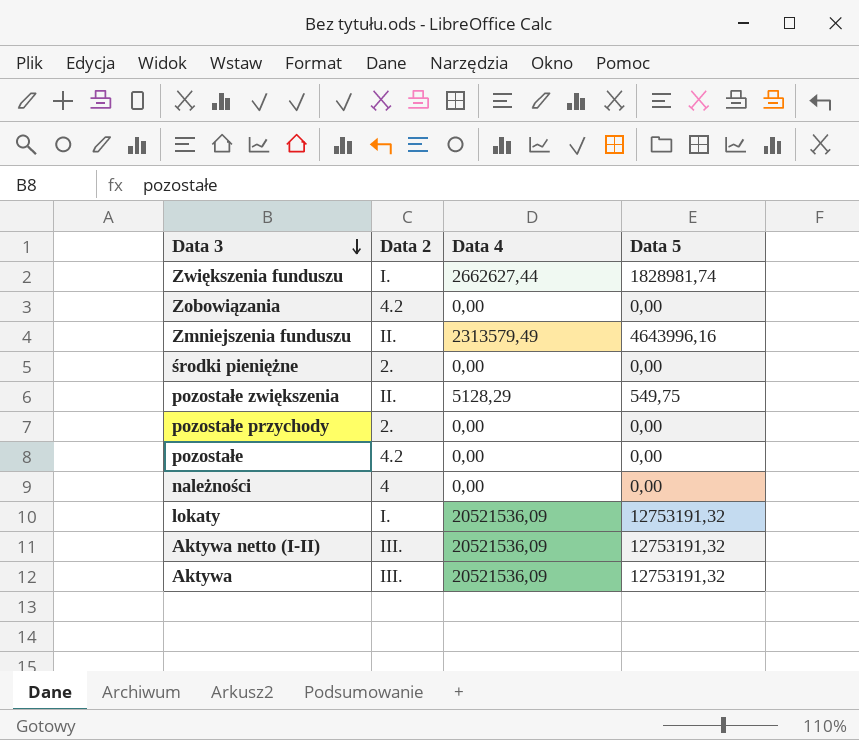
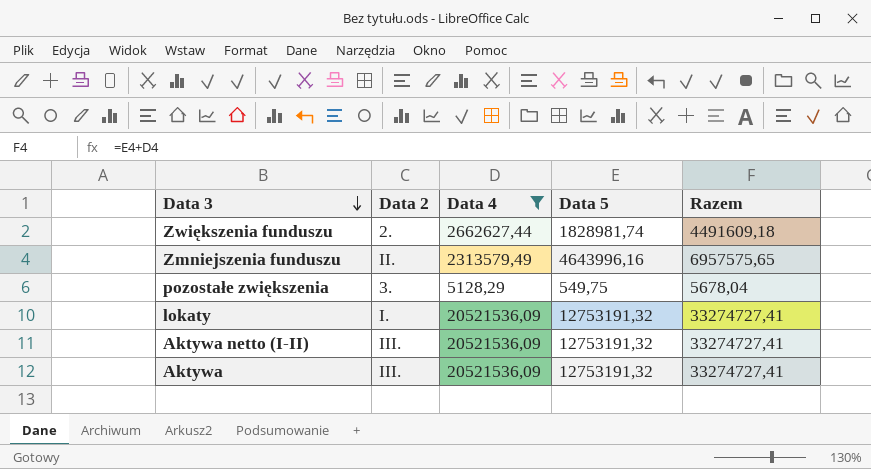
filter: none -> Data 4 != 0,00
column Razem | formula: none -> [Data 4] + [Data 5]
Zwiększenia funduszu | Data 2: I. -> 2.
pozostałe zwiększenia | Data 2: II. -> 3.

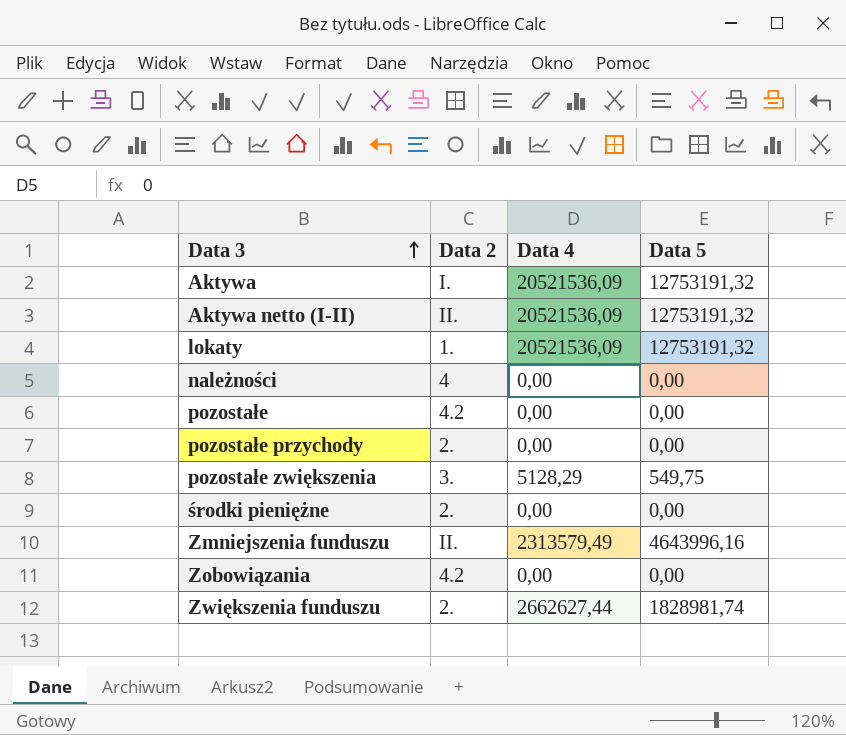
filter: Data 4 != 0,00 -> none
row order: Data 3 descending -> Data 3 ascending
column Razem | formula: [Data 4] + [Data 5] -> none
Aktywa | Data 2: III. -> I.
Aktywa netto (I-II) | Data 2: III. -> II.
lokaty | Data 2: I. -> 1.

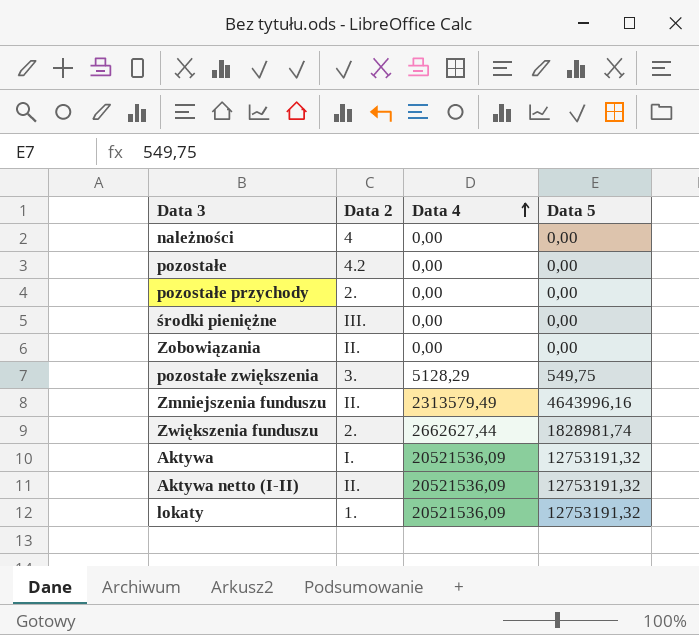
row order: Data 3 ascending -> Data 4 ascending
środki pieniężne | Data 2: 2. -> III.
Zobowiązania | Data 2: 4.2 -> II.

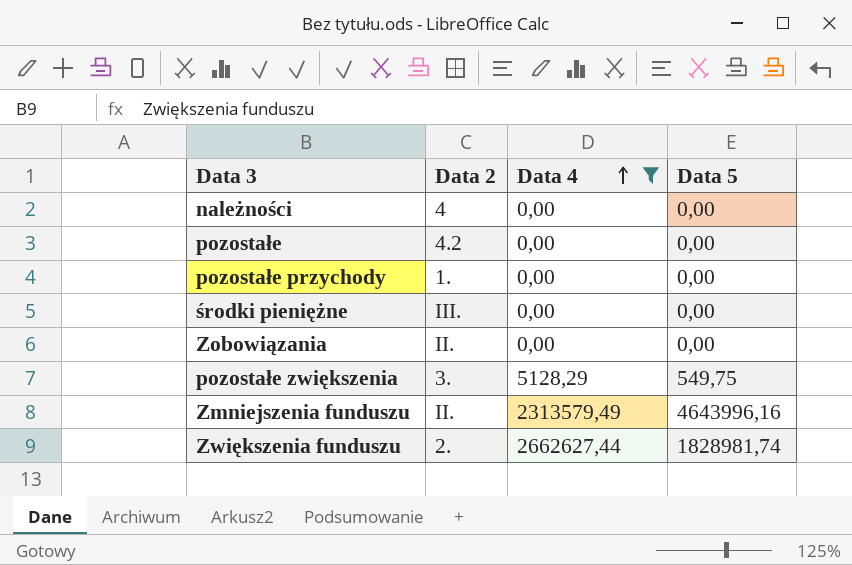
filter: none -> Data 4 != 20521536,09
pozostałe przychody | Data 2: 2. -> 1.

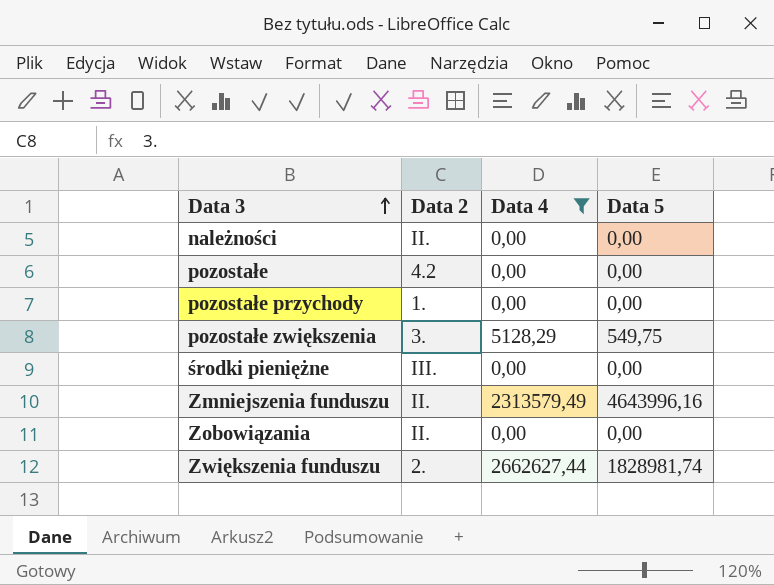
row order: Data 4 ascending -> Data 3 ascending
należności | Data 2: 4 -> II.

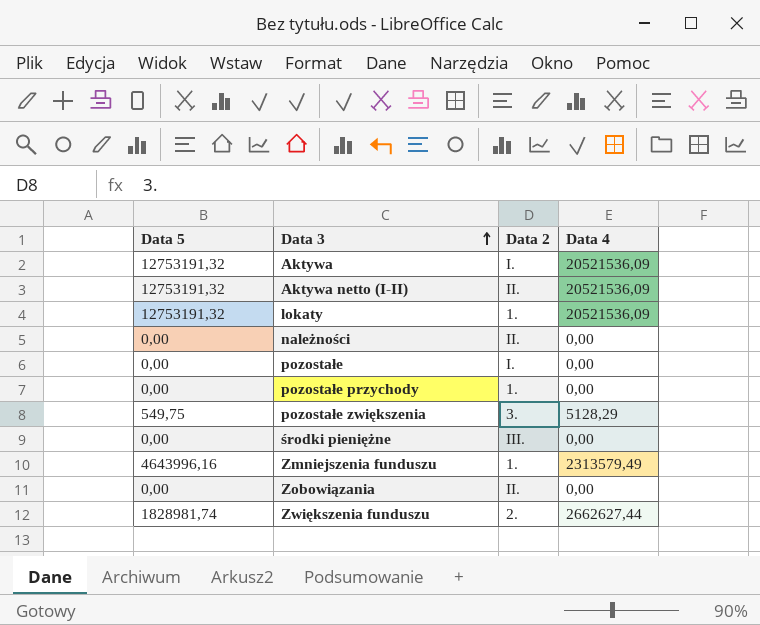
filter: Data 4 != 20521536,09 -> none
column Data 5 | position: 4 -> 1
pozostałe | Data 2: 4.2 -> I.
Zmniejszenia funduszu | Data 2: II. -> 1.

